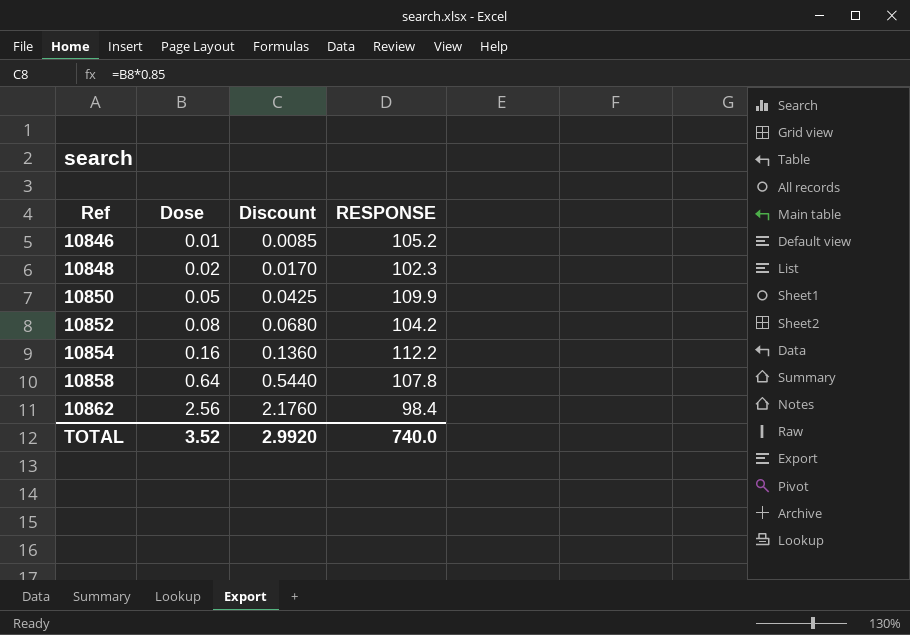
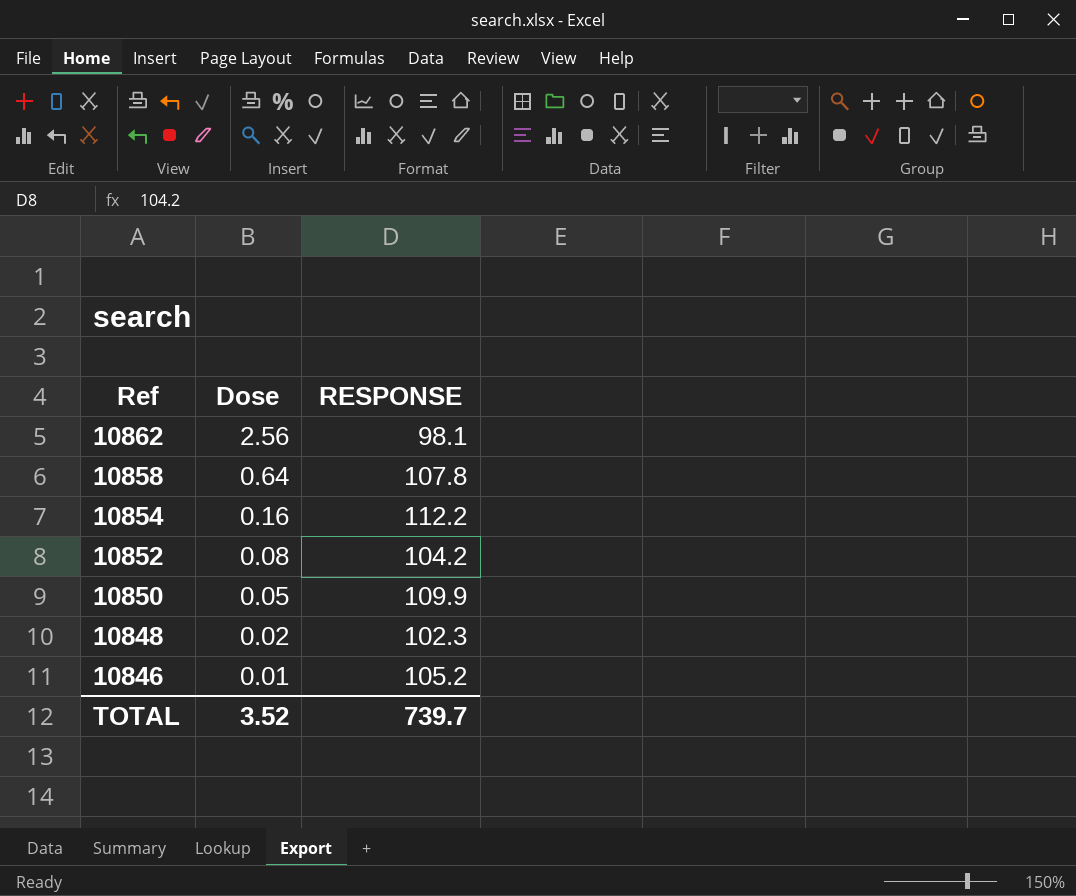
row order: Ref ascending -> Ref descending
column Discount | formula: [Dose] * 0.85 -> none
10862 | RESPONSE: 98.4 -> 98.1
TOTAL | RESPONSE: 740.0 -> 739.7

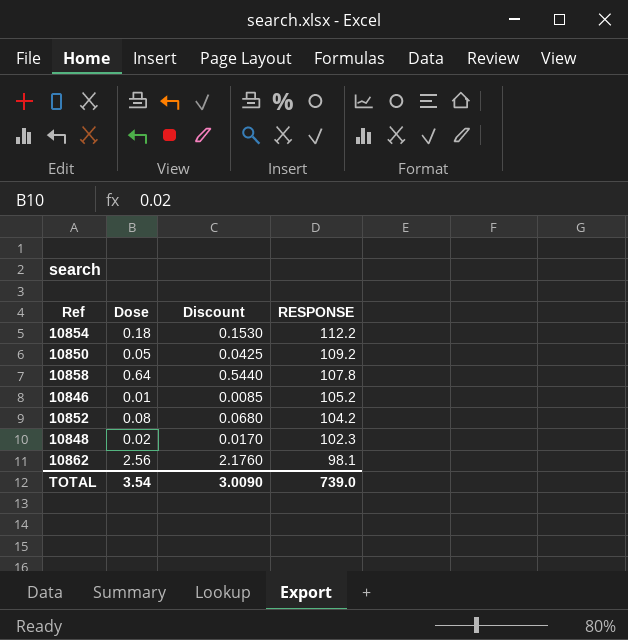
row order: Ref descending -> RESPONSE descending
column Discount | formula: none -> [Dose] * 0.85
10854 | Dose: 0.16 -> 0.18
10850 | RESPONSE: 109.9 -> 109.2
TOTAL | Dose: 3.52 -> 3.54
TOTAL | RESPONSE: 739.7 -> 739.0

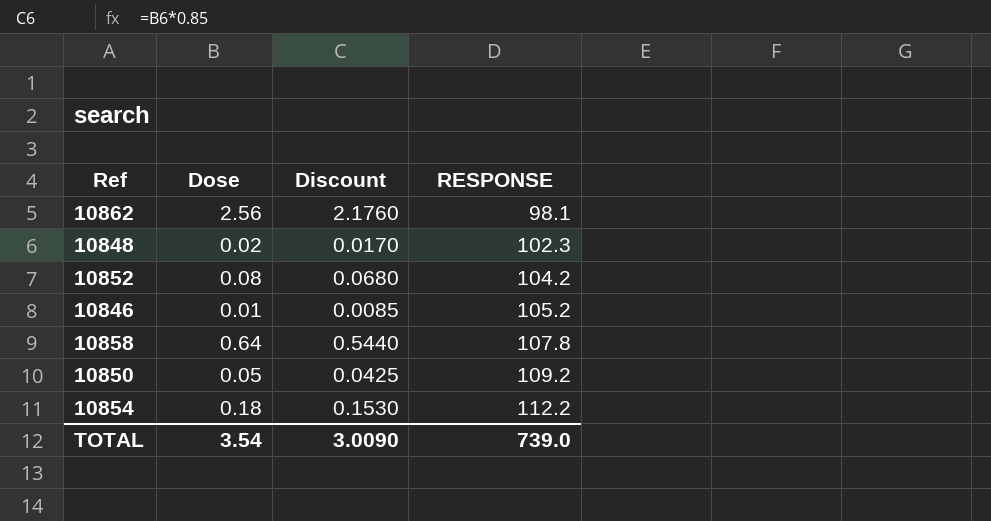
row order: RESPONSE descending -> RESPONSE ascending

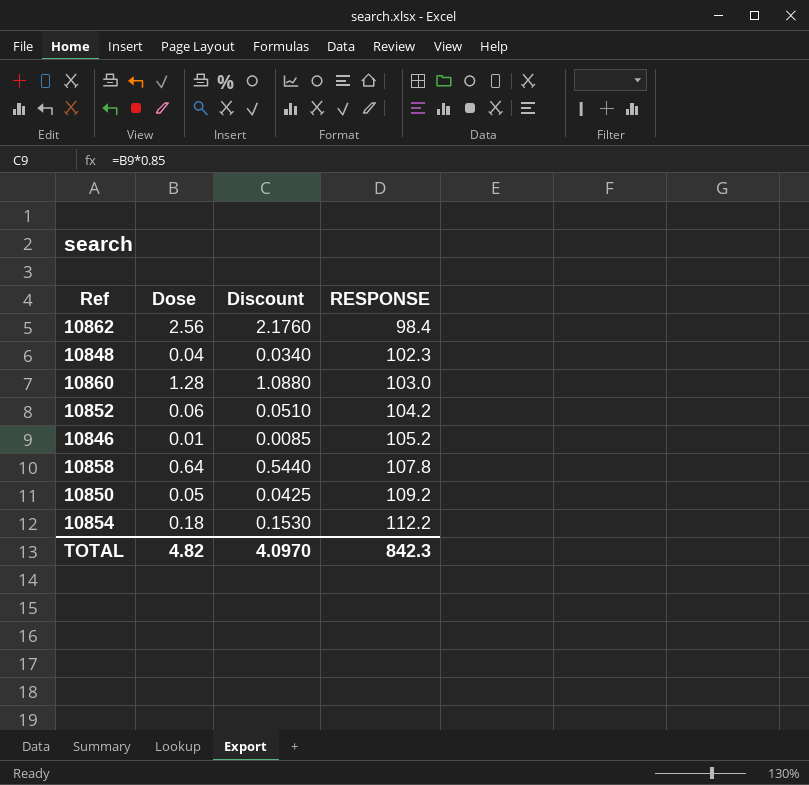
10862 | RESPONSE: 98.1 -> 98.4
10848 | Dose: 0.02 -> 0.04
10848 | Discount: 0.0170 -> 0.0340
row 10860: none -> 1.28 | 1.0880 | 103.0
10852 | Dose: 0.08 -> 0.06
10852 | Discount: 0.0680 -> 0.0510
TOTAL | Dose: 3.54 -> 4.82
TOTAL | Discount: 3.0090 -> 4.0970
TOTAL | RESPONSE: 739.0 -> 842.3

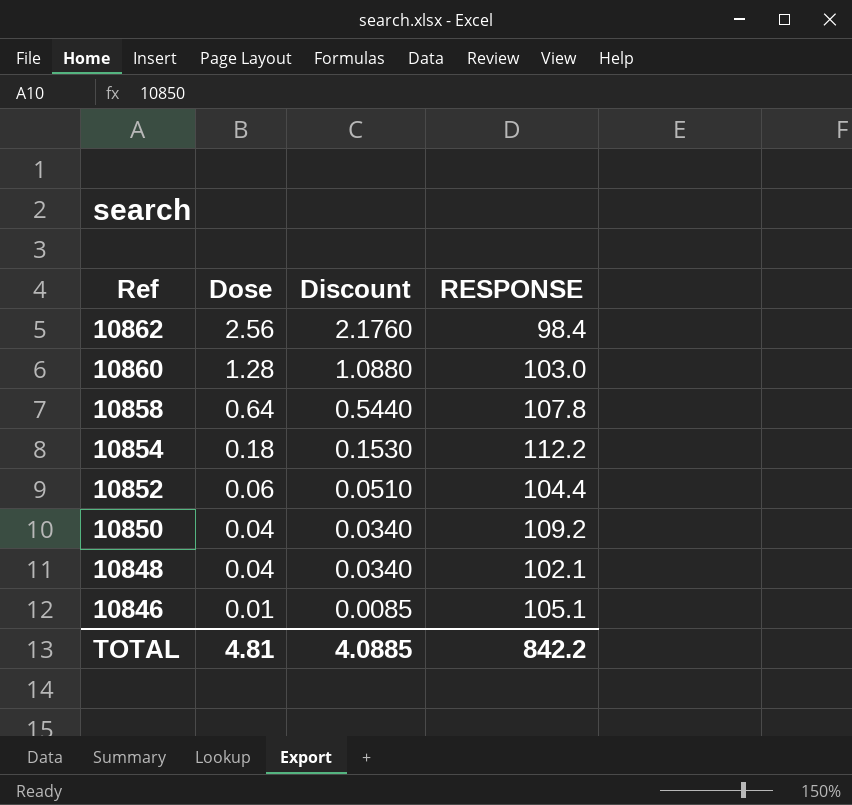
row order: RESPONSE ascending -> Ref descending
10852 | RESPONSE: 104.2 -> 104.4
10850 | Dose: 0.05 -> 0.04
10850 | Discount: 0.0425 -> 0.0340
10848 | RESPONSE: 102.3 -> 102.1
10846 | RESPONSE: 105.2 -> 105.1
TOTAL | Dose: 4.82 -> 4.81
TOTAL | Discount: 4.0970 -> 4.0885
TOTAL | RESPONSE: 842.3 -> 842.2

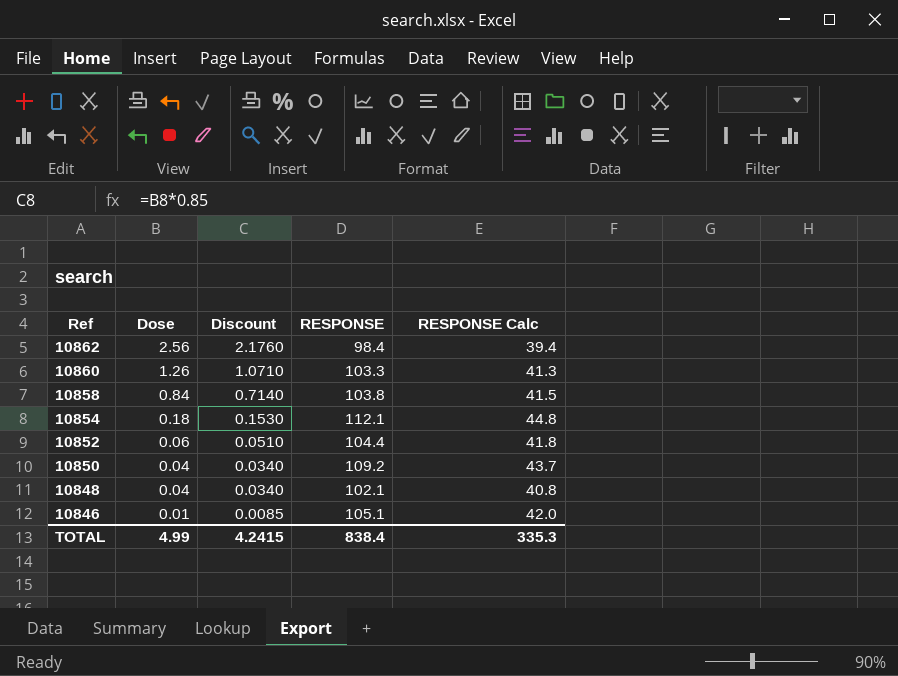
column RESPONSE Calc | formula: none -> [RESPONSE] * 0.4
10860 | Dose: 1.28 -> 1.26
10860 | Discount: 1.0880 -> 1.0710
10860 | RESPONSE: 103.0 -> 103.3
10858 | Dose: 0.64 -> 0.84
10858 | Discount: 0.5440 -> 0.7140
10858 | RESPONSE: 107.8 -> 103.8
10854 | RESPONSE: 112.2 -> 112.1
TOTAL | Dose: 4.81 -> 4.99
TOTAL | Discount: 4.0885 -> 4.2415
TOTAL | RESPONSE: 842.2 -> 838.4

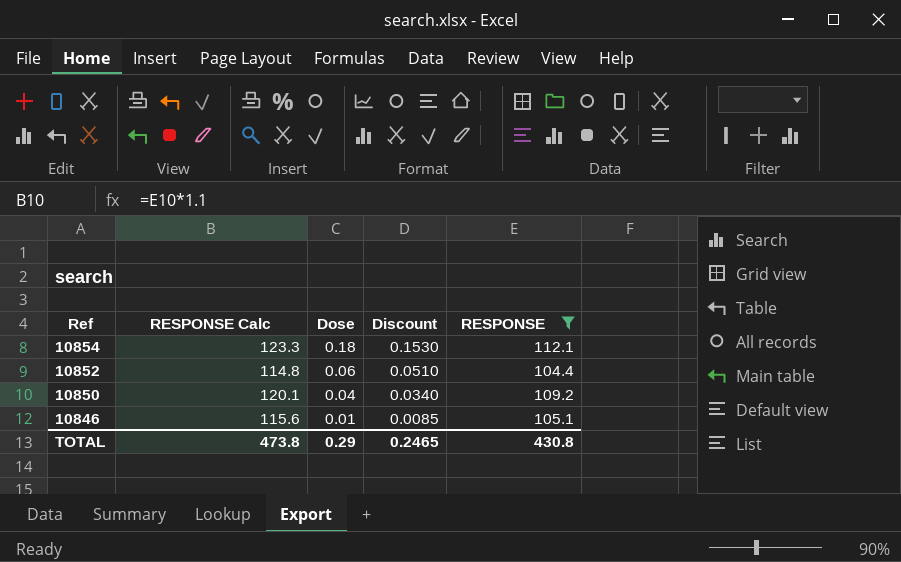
filter: none -> RESPONSE >= 104.4
column RESPONSE Calc | formula: [RESPONSE] * 0.4 -> [RESPONSE] * 1.1
column RESPONSE Calc | position: 5 -> 2
TOTAL | RESPONSE Calc: 335.3 -> 473.8
TOTAL | Dose: 4.99 -> 0.29
TOTAL | Discount: 4.2415 -> 0.2465
TOTAL | RESPONSE: 838.4 -> 430.8

